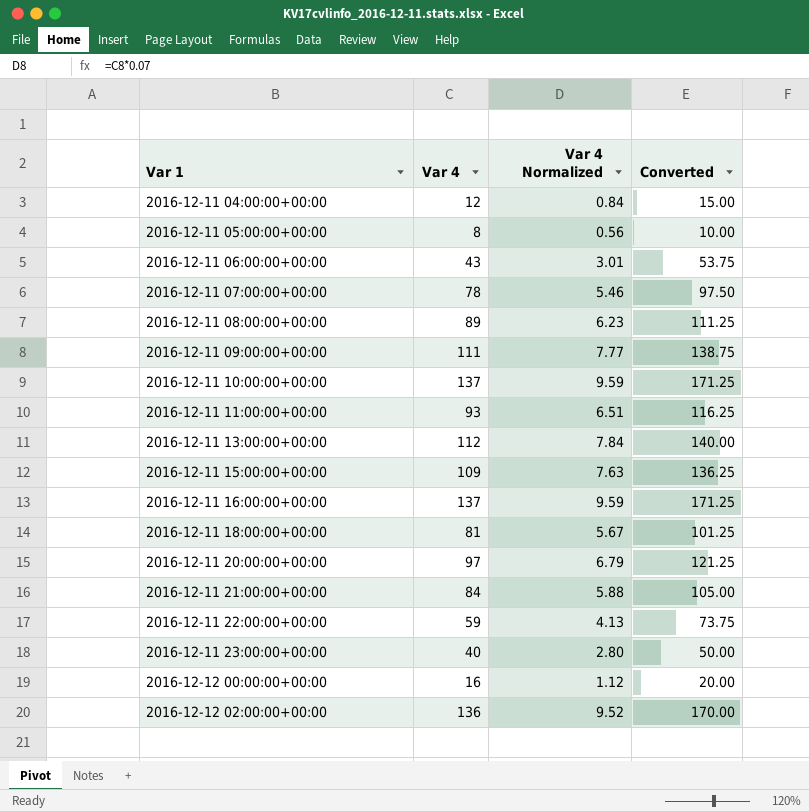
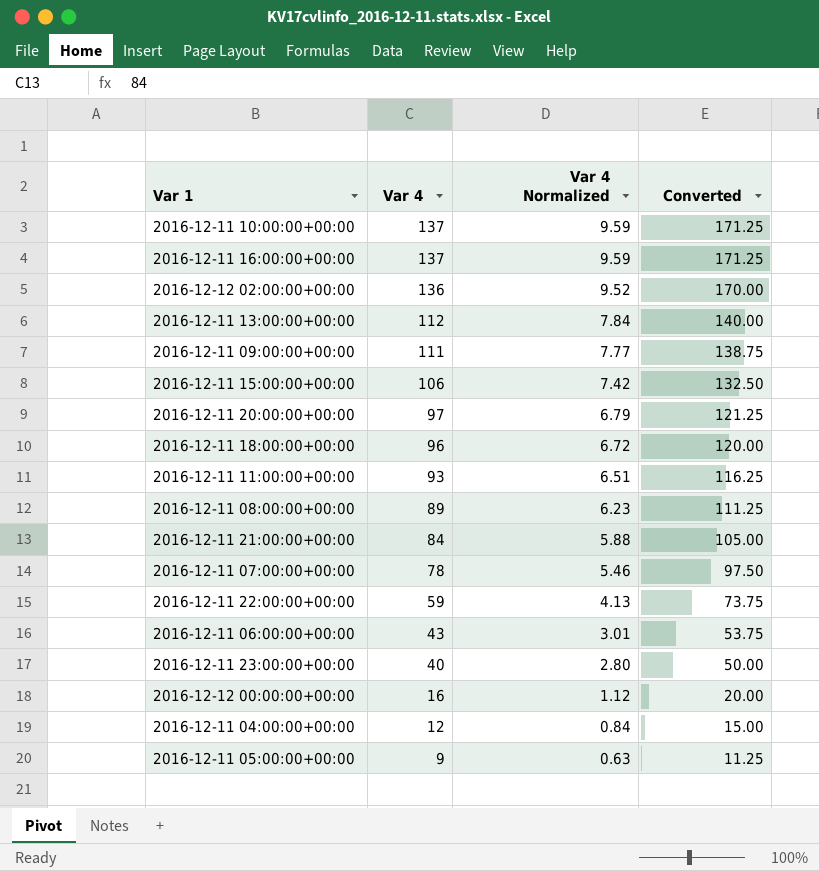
row order: Var 1 ascending -> Var 4 descending
2016-12-11 15:00:00+00:00 | Var 4: 109 -> 106
2016-12-11 15:00:00+00:00 | Var 4 Normalized: 7.63 -> 7.42
2016-12-11 15:00:00+00:00 | Converted: 136.25 -> 132.50
2016-12-11 18:00:00+00:00 | Var 4: 81 -> 96
2016-12-11 18:00:00+00:00 | Var 4 Normalized: 5.67 -> 6.72
2016-12-11 18:00:00+00:00 | Converted: 101.25 -> 120.00
2016-12-11 05:00:00+00:00 | Var 4: 8 -> 9
2016-12-11 05:00:00+00:00 | Var 4 Normalized: 0.56 -> 0.63
2016-12-11 05:00:00+00:00 | Converted: 10.00 -> 11.25

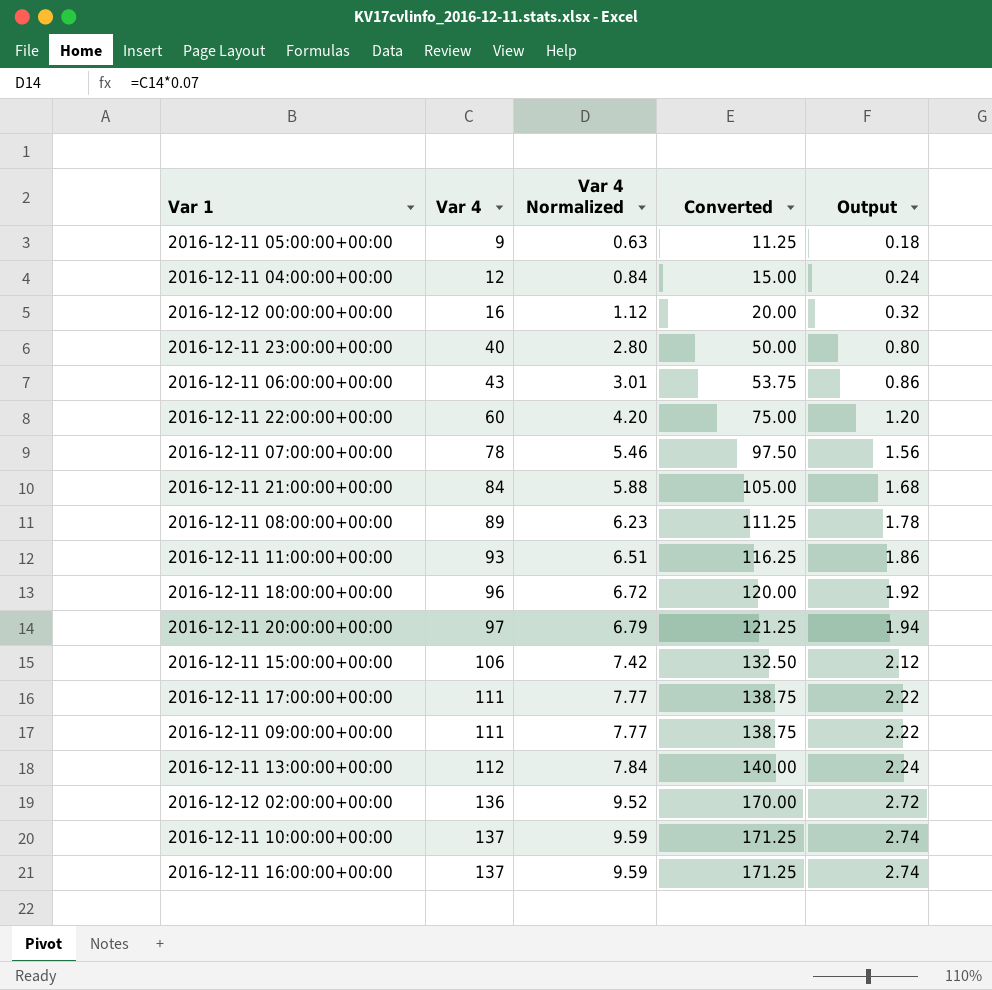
row order: Var 4 descending -> Var 4 ascending
column Output | formula: none -> [Var 4] * 0.02
2016-12-11 22:00:00+00:00 | Var 4: 59 -> 60
2016-12-11 22:00:00+00:00 | Var 4 Normalized: 4.13 -> 4.20
2016-12-11 22:00:00+00:00 | Converted: 73.75 -> 75.00
row 2016-12-11 17:00:00+00:00: none -> 111 | 7.77 | 138.75 | 2.22

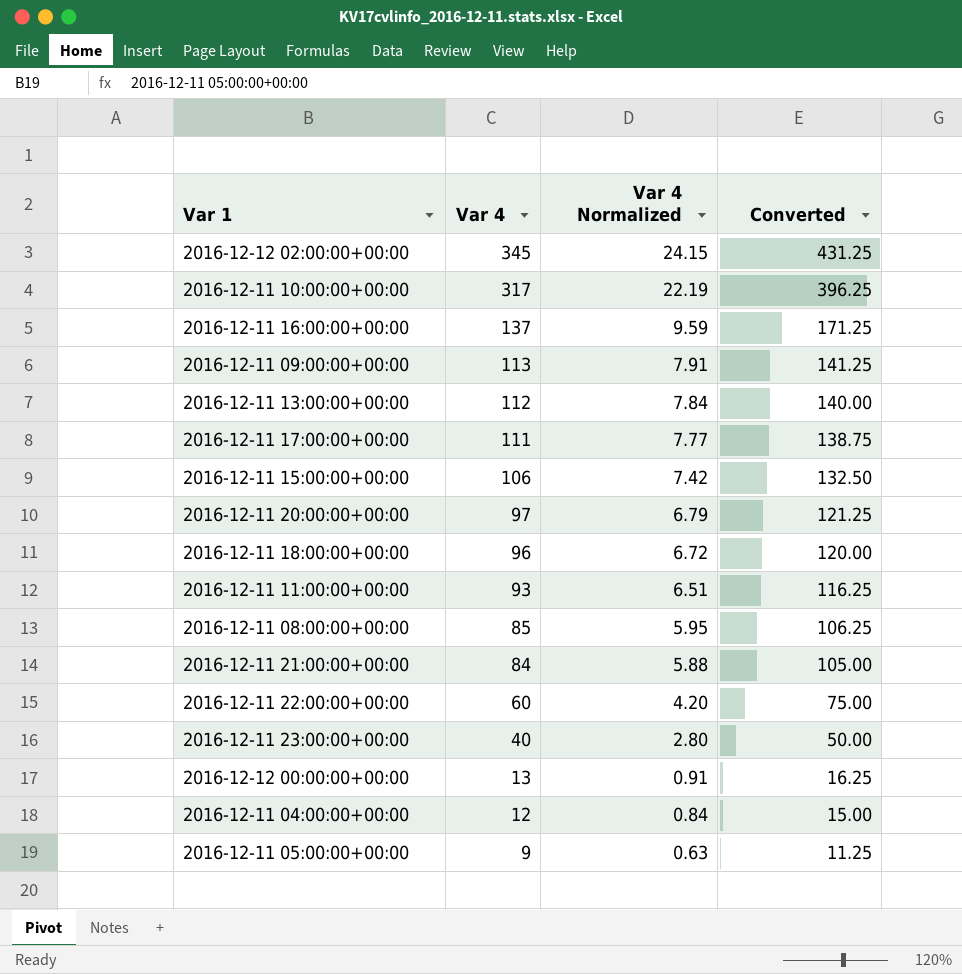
row order: Var 4 ascending -> Var 4 descending
column Output | formula: [Var 4] * 0.02 -> none
row 2016-12-11 06:00:00+00:00: 43 | 3.01 | 53.75 | 0.86 -> none
row 2016-12-11 07:00:00+00:00: 78 | 5.46 | 97.50 | 1.56 -> none
2016-12-12 02:00:00+00:00 | Var 4: 136 -> 345
2016-12-12 02:00:00+00:00 | Var 4 Normalized: 9.52 -> 24.15
2016-12-12 02:00:00+00:00 | Converted: 170.00 -> 431.25
2016-12-11 10:00:00+00:00 | Var 4: 137 -> 317
2016-12-11 10:00:00+00:00 | Var 4 Normalized: 9.59 -> 22.19
2016-12-11 10:00:00+00:00 | Converted: 171.25 -> 396.25
2016-12-11 09:00:00+00:00 | Var 4: 111 -> 113
2016-12-11 09:00:00+00:00 | Var 4 Normalized: 7.77 -> 7.91
2016-12-11 09:00:00+00:00 | Converted: 138.75 -> 141.25
2016-12-11 08:00:00+00:00 | Var 4: 89 -> 85
2016-12-11 08:00:00+00:00 | Var 4 Normalized: 6.23 -> 5.95
2016-12-11 08:00:00+00:00 | Converted: 111.25 -> 106.25
2016-12-12 00:00:00+00:00 | Var 4: 16 -> 13
2016-12-12 00:00:00+00:00 | Var 4 Normalized: 1.12 -> 0.91
2016-12-12 00:00:00+00:00 | Converted: 20.00 -> 16.25

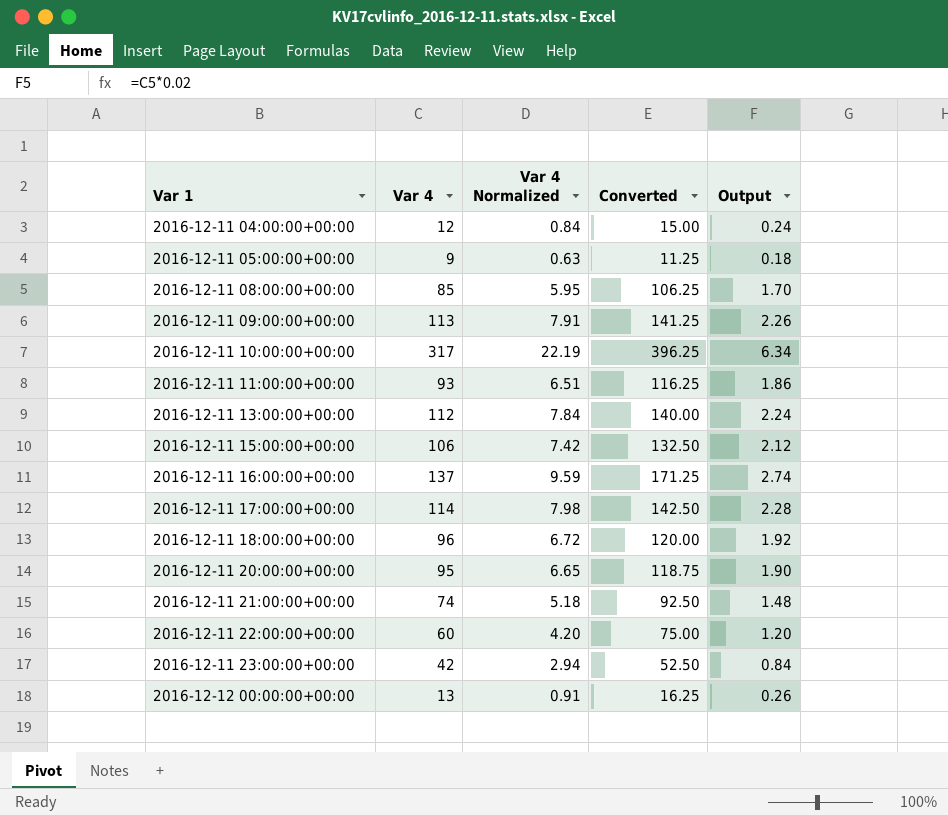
row order: Var 4 descending -> Var 1 ascending
column Output | formula: none -> [Var 4] * 0.02
row 2016-12-12 02:00:00+00:00: 345 | 24.15 | 431.25 -> none
2016-12-11 17:00:00+00:00 | Var 4: 111 -> 114
2016-12-11 17:00:00+00:00 | Var 4 Normalized: 7.77 -> 7.98
2016-12-11 17:00:00+00:00 | Converted: 138.75 -> 142.50
2016-12-11 20:00:00+00:00 | Var 4: 97 -> 95
2016-12-11 20:00:00+00:00 | Var 4 Normalized: 6.79 -> 6.65
2016-12-11 20:00:00+00:00 | Converted: 121.25 -> 118.75
2016-12-11 21:00:00+00:00 | Var 4: 84 -> 74
2016-12-11 21:00:00+00:00 | Var 4 Normalized: 5.88 -> 5.18
2016-12-11 21:00:00+00:00 | Converted: 105.00 -> 92.50
2016-12-11 23:00:00+00:00 | Var 4: 40 -> 42
2016-12-11 23:00:00+00:00 | Var 4 Normalized: 2.80 -> 2.94
2016-12-11 23:00:00+00:00 | Converted: 50.00 -> 52.50

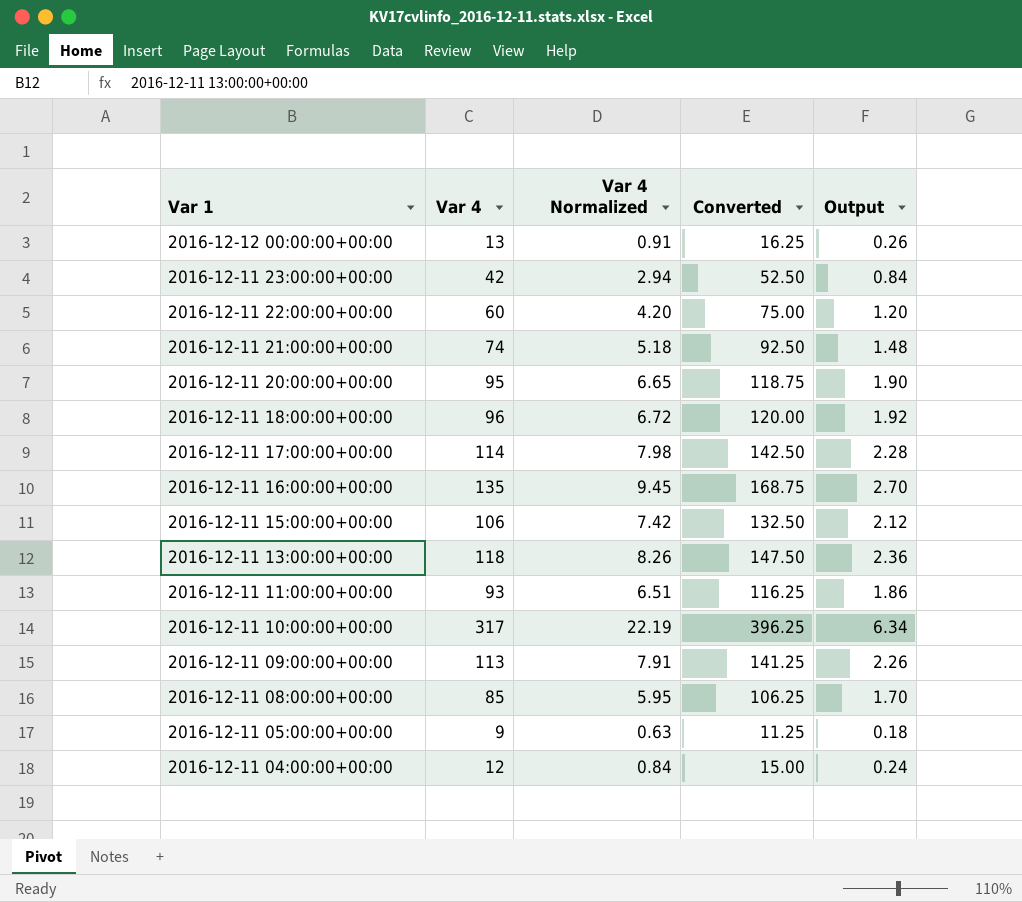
row order: Var 1 ascending -> Var 1 descending
2016-12-11 16:00:00+00:00 | Var 4: 137 -> 135
2016-12-11 16:00:00+00:00 | Var 4 Normalized: 9.59 -> 9.45
2016-12-11 16:00:00+00:00 | Converted: 171.25 -> 168.75
2016-12-11 16:00:00+00:00 | Output: 2.74 -> 2.70
2016-12-11 13:00:00+00:00 | Var 4: 112 -> 118
2016-12-11 13:00:00+00:00 | Var 4 Normalized: 7.84 -> 8.26
2016-12-11 13:00:00+00:00 | Converted: 140.00 -> 147.50
2016-12-11 13:00:00+00:00 | Output: 2.24 -> 2.36

